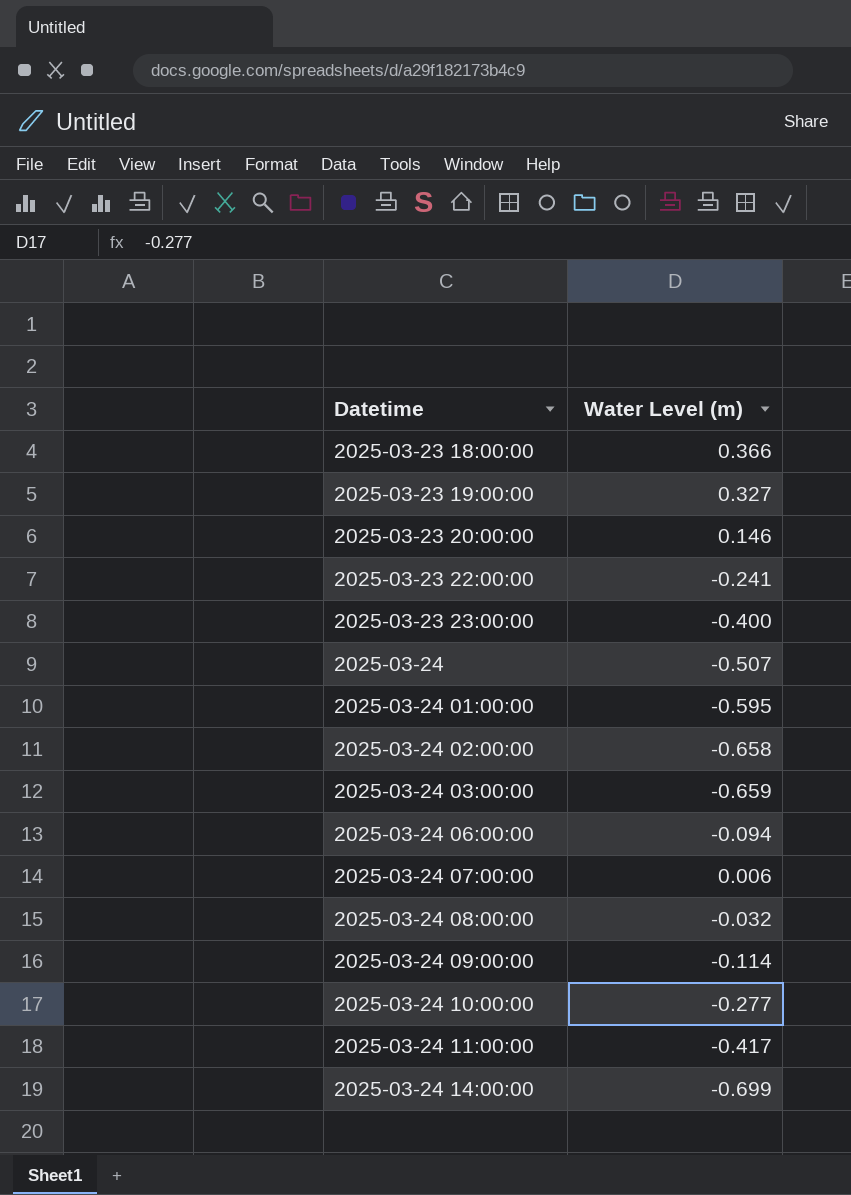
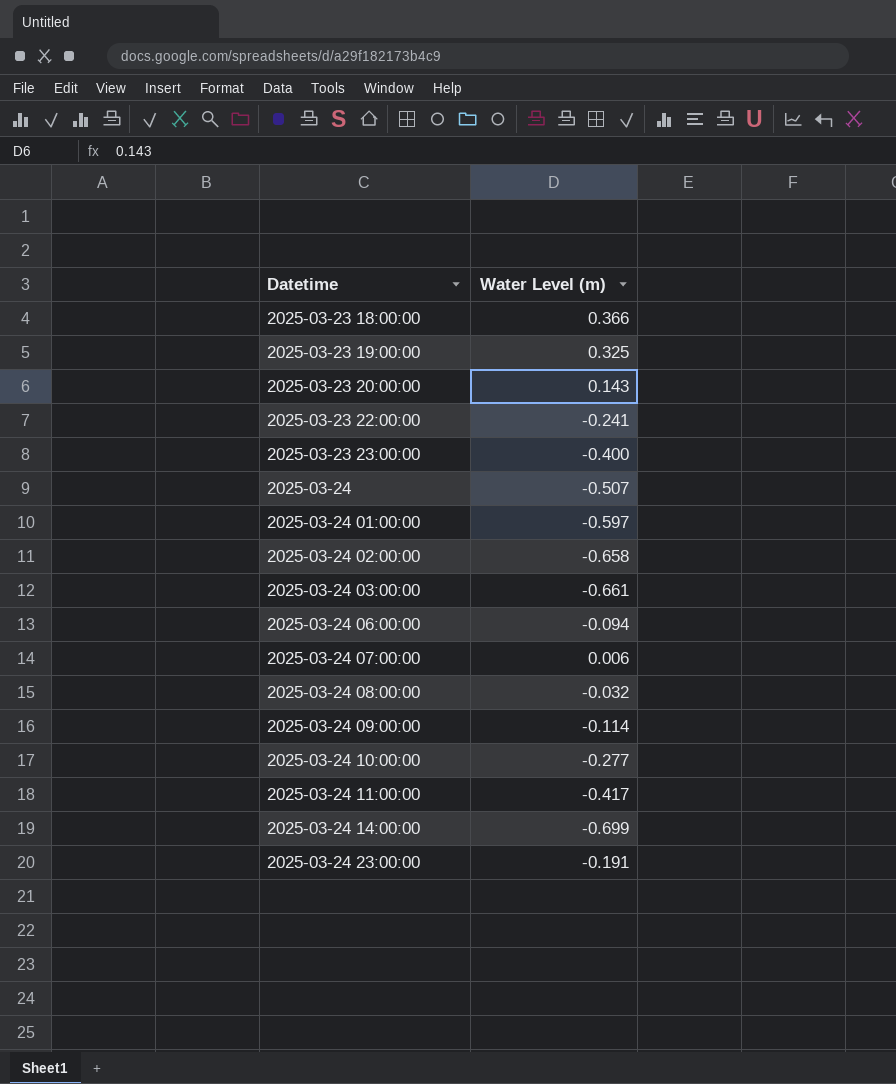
2025-03-23 19:00:00 | Water Level (m): 0.327 -> 0.325
2025-03-23 20:00:00 | Water Level (m): 0.146 -> 0.143
2025-03-24 01:00:00 | Water Level (m): -0.595 -> -0.597
2025-03-24 03:00:00 | Water Level (m): -0.659 -> -0.661
row 2025-03-24 23:00:00: none -> -0.191

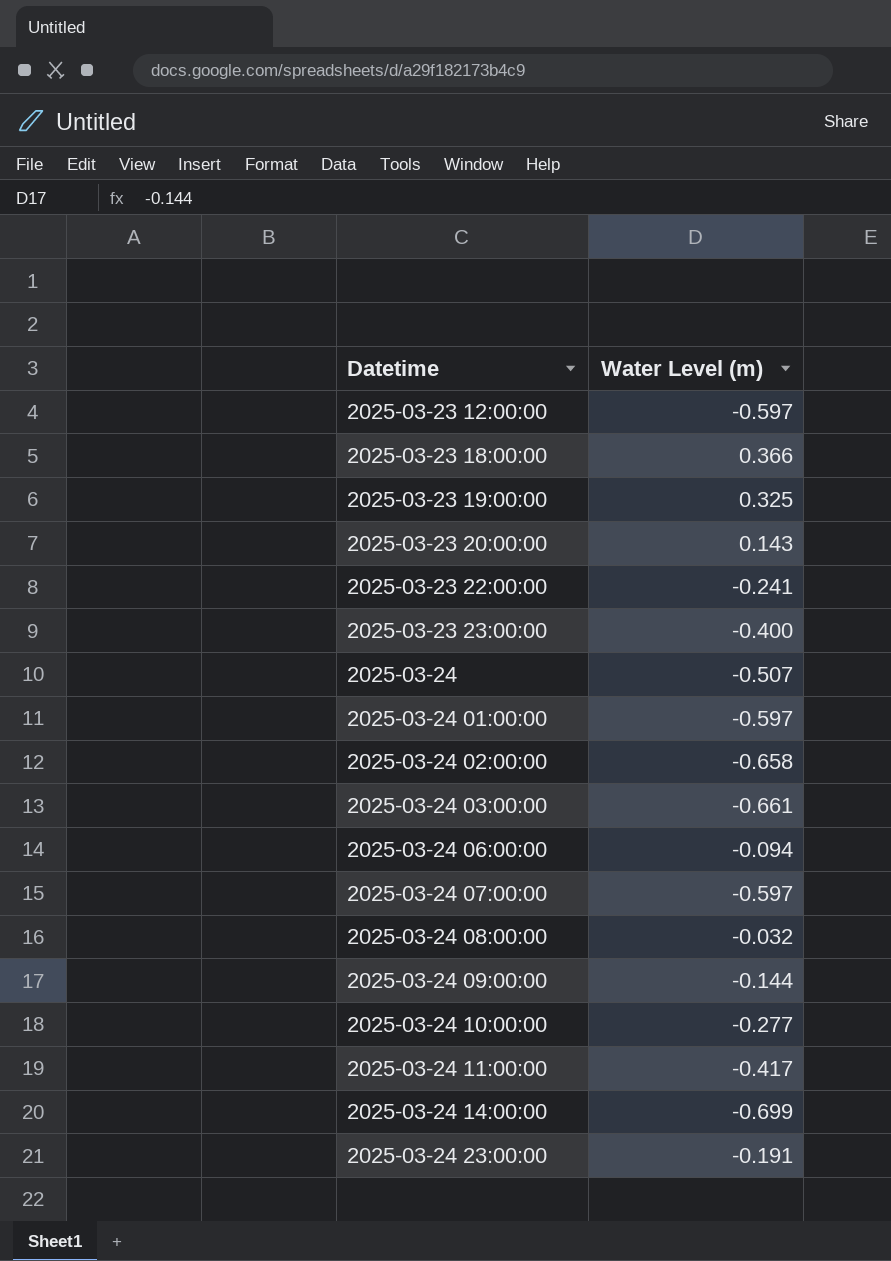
row 2025-03-23 12:00:00: none -> -0.597
2025-03-24 07:00:00 | Water Level (m): 0.006 -> -0.597
2025-03-24 09:00:00 | Water Level (m): -0.114 -> -0.144

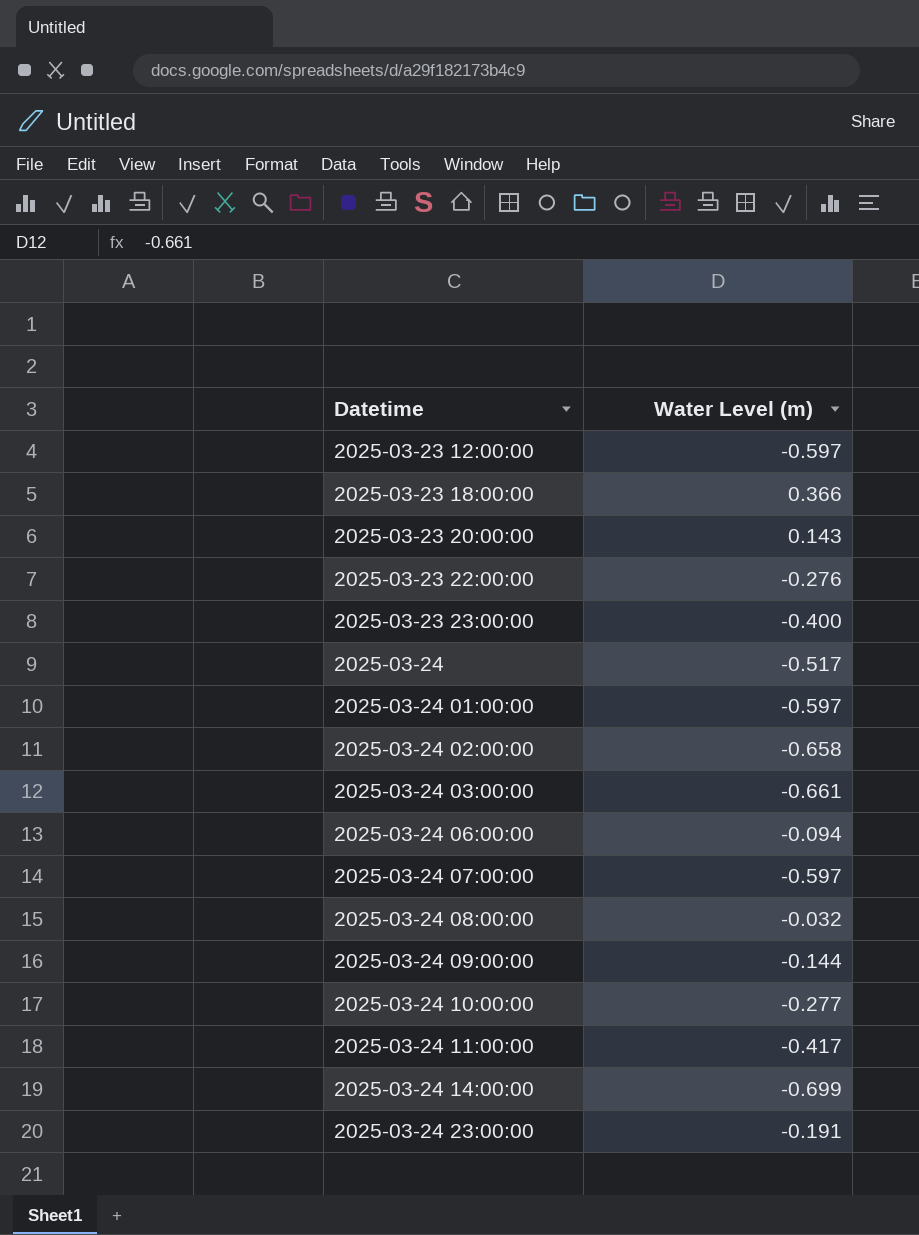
row 2025-03-23 19:00:00: 0.325 -> none
2025-03-23 22:00:00 | Water Level (m): -0.241 -> -0.276
2025-03-24 | Water Level (m): -0.507 -> -0.517

